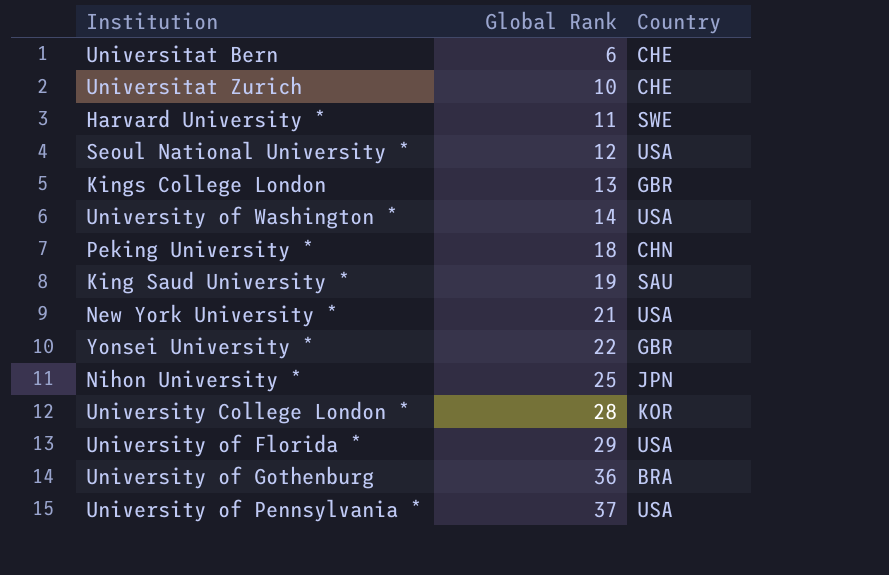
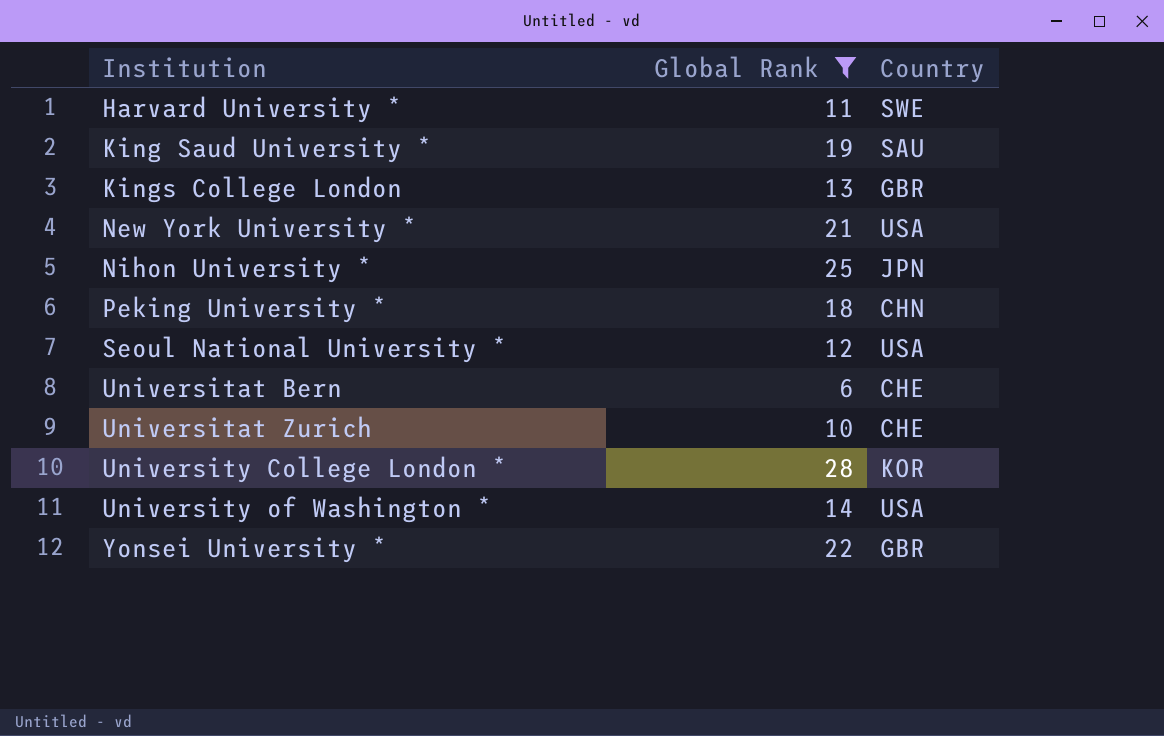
filter: none -> Global Rank <= 28
row order: Global Rank ascending -> Institution ascending

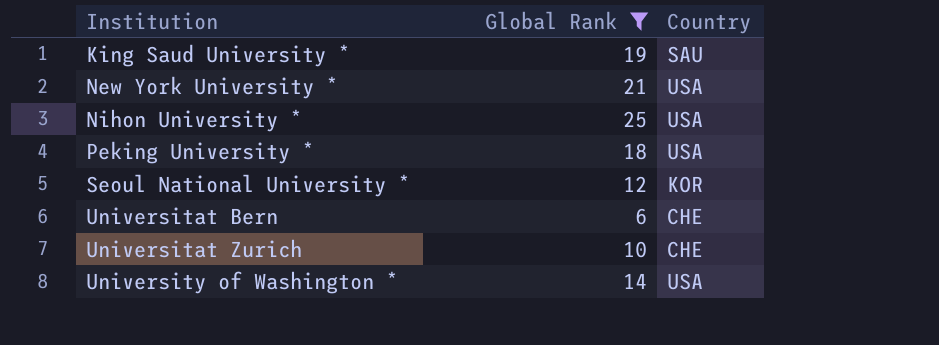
row Harvard University *: 11 | SWE -> none
row Kings College London: 13 | GBR -> none
row University College London *: 28 | KOR -> none
row Yonsei University *: 22 | GBR -> none
Nihon University * | Country: JPN -> USA
Peking University * | Country: CHN -> USA
Seoul National University * | Country: USA -> KOR

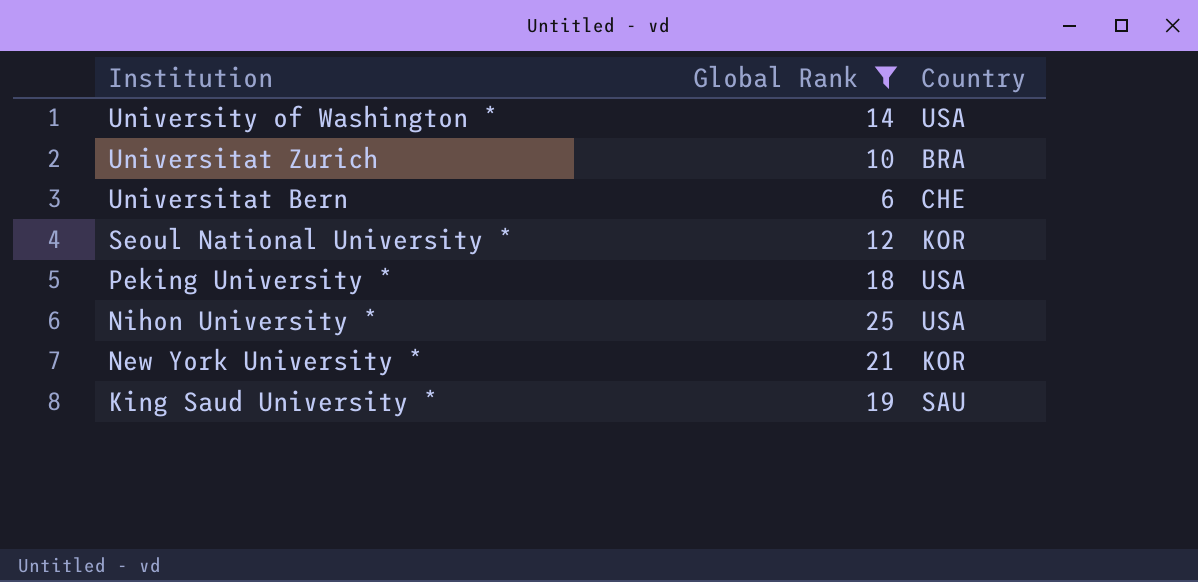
row order: Institution ascending -> Institution descending
Universitat Zurich | Country: CHE -> BRA
New York University * | Country: USA -> KOR

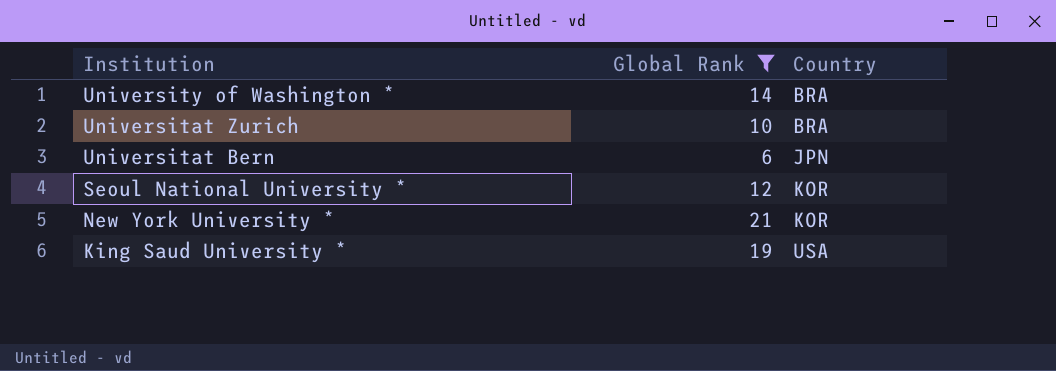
row Peking University *: 18 | USA -> none
row Nihon University *: 25 | USA -> none
University of Washington * | Country: USA -> BRA
Universitat Bern | Country: CHE -> JPN
King Saud University * | Country: SAU -> USA

